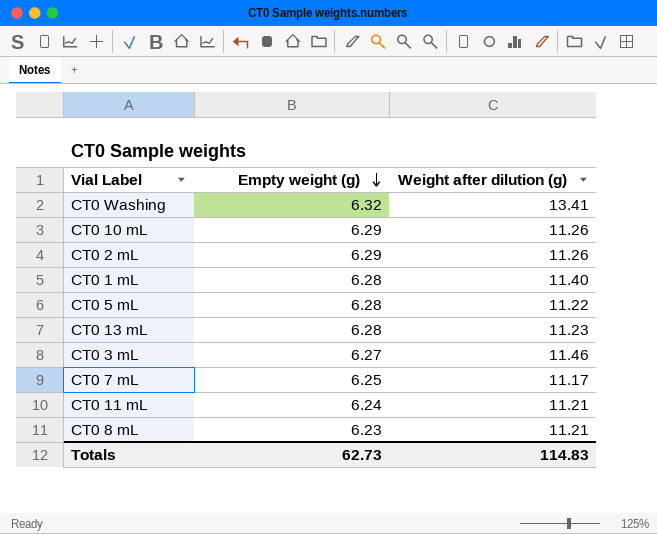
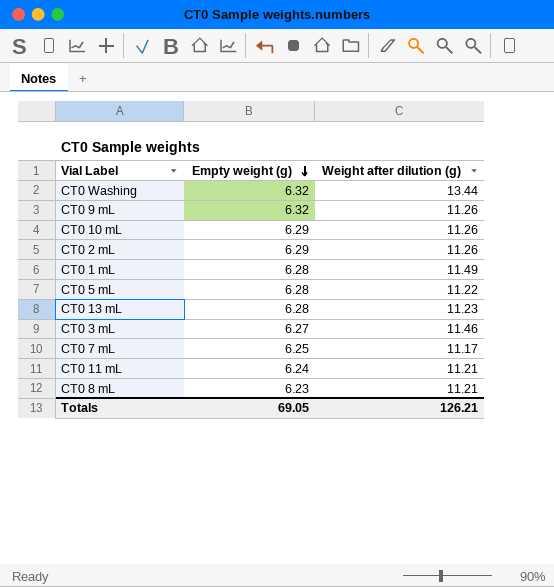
CT0 Washing | Weight after dilution (g): 13.41 -> 13.44
row CT0 9 mL: none -> 6.32 | 11.26
CT0 1 mL | Weight after dilution (g): 11.40 -> 11.49
Totals | Empty weight (g): 62.73 -> 69.05
Totals | Weight after dilution (g): 114.83 -> 126.21

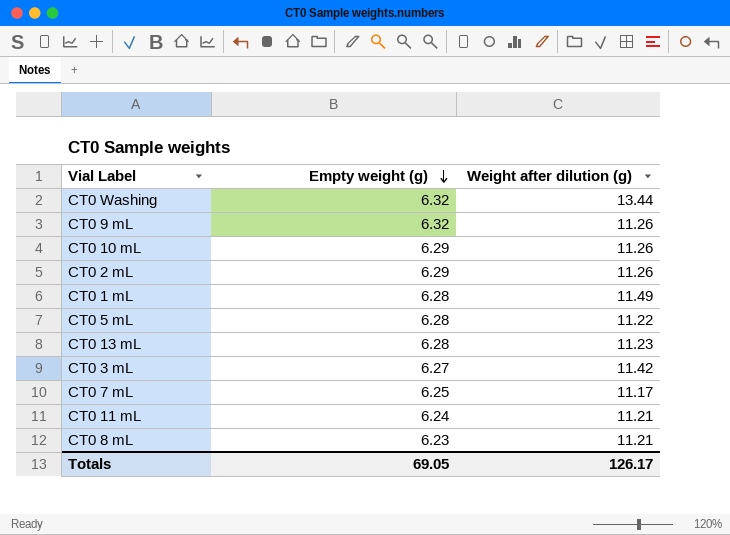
CT0 3 mL | Weight after dilution (g): 11.46 -> 11.42
Totals | Weight after dilution (g): 126.21 -> 126.17

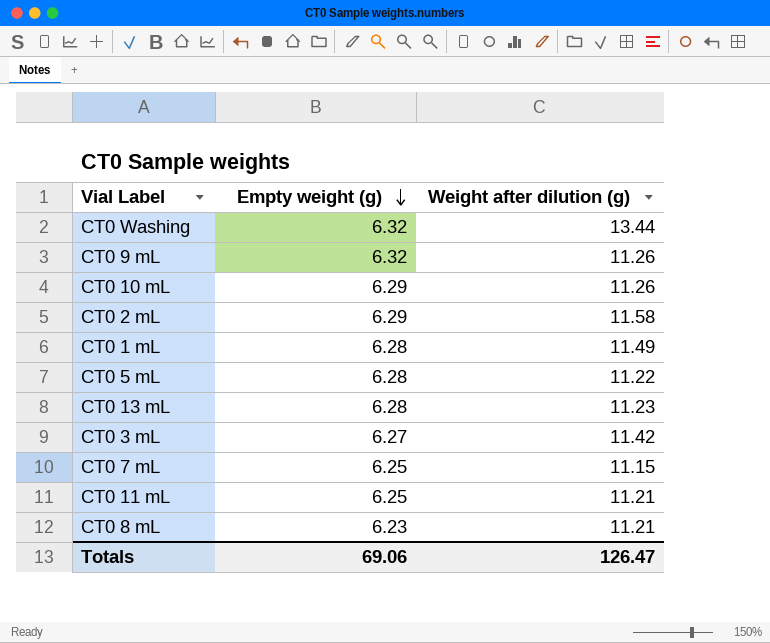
CT0 2 mL | Weight after dilution (g): 11.26 -> 11.58
CT0 7 mL | Weight after dilution (g): 11.17 -> 11.15
CT0 11 mL | Empty weight (g): 6.24 -> 6.25
Totals | Empty weight (g): 69.05 -> 69.06
Totals | Weight after dilution (g): 126.17 -> 126.47

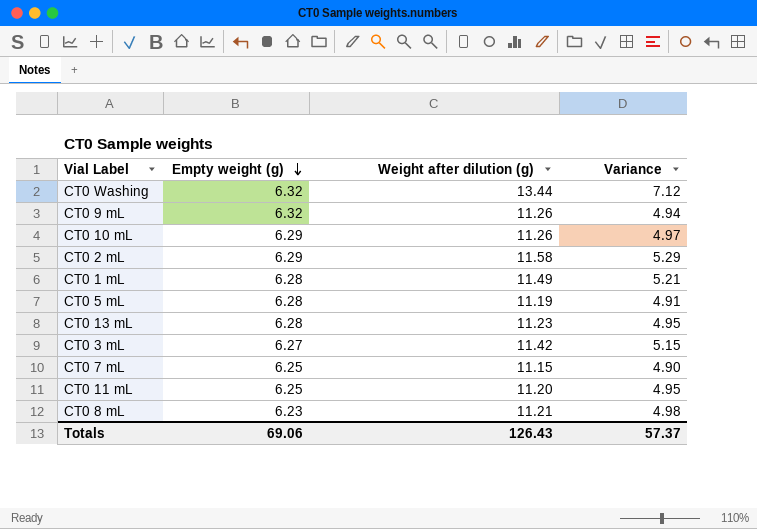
column Variance | formula: none -> [Weight after dilution (g)] - [Empty weight (g)]
CT0 5 mL | Weight after dilution (g): 11.22 -> 11.19
CT0 11 mL | Weight after dilution (g): 11.21 -> 11.20
Totals | Weight after dilution (g): 126.47 -> 126.43

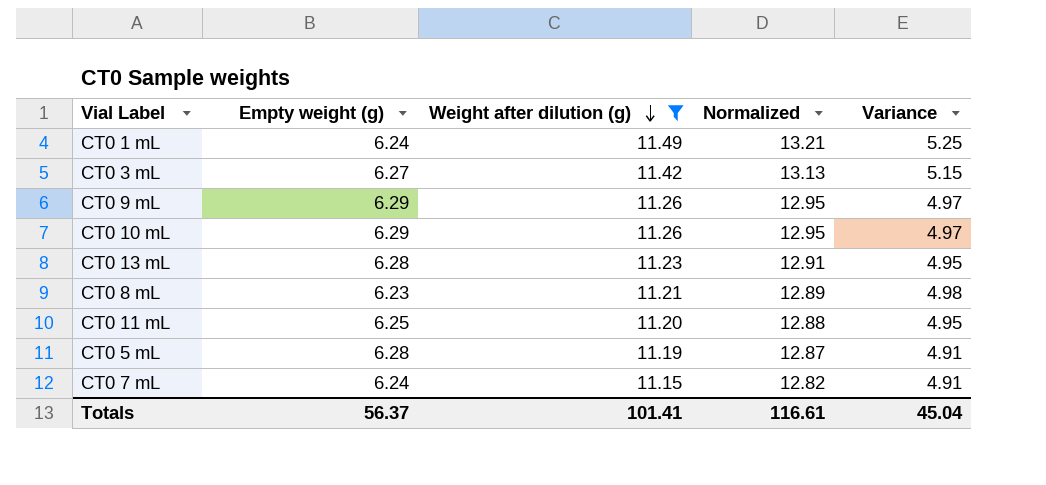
filter: none -> Weight after dilution (g) <= 11.49
row order: Empty weight (g) descending -> Weight after dilution (g) descending
column Normalized | formula: none -> [Weight after dilution (g)] * 1.15
CT0 1 mL | Empty weight (g): 6.28 -> 6.24
CT0 1 mL | Variance: 5.21 -> 5.25
CT0 9 mL | Empty weight (g): 6.32 -> 6.29
CT0 9 mL | Variance: 4.94 -> 4.97
CT0 7 mL | Empty weight (g): 6.25 -> 6.24
CT0 7 mL | Variance: 4.90 -> 4.91
Totals | Empty weight (g): 69.06 -> 56.37
Totals | Weight after dilution (g): 126.43 -> 101.41
Totals | Variance: 57.37 -> 45.04

